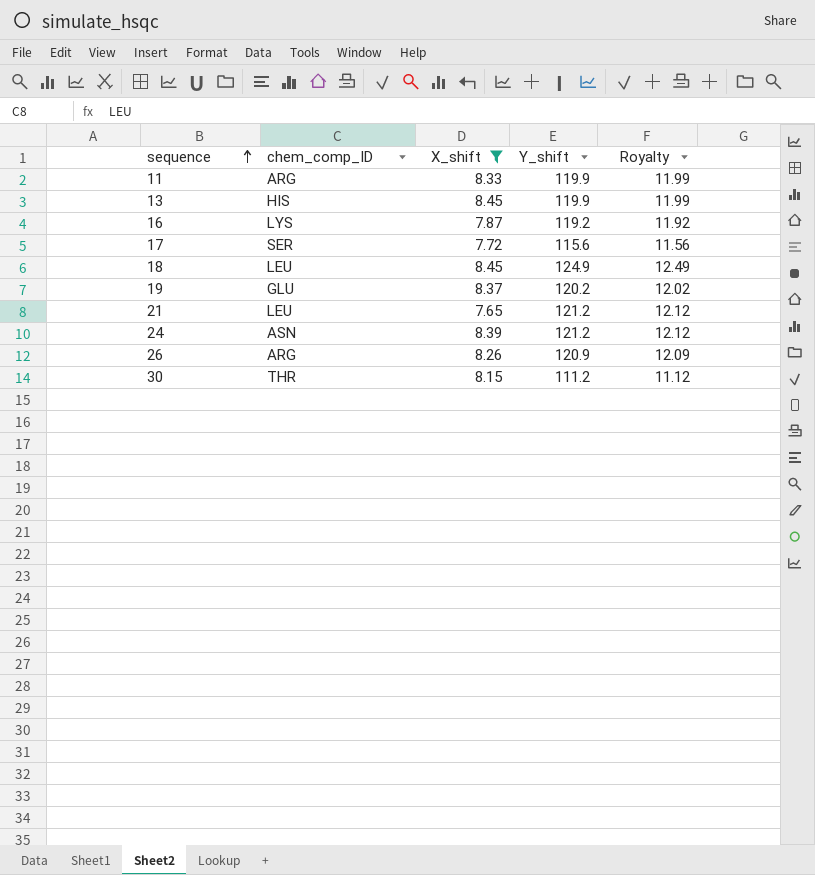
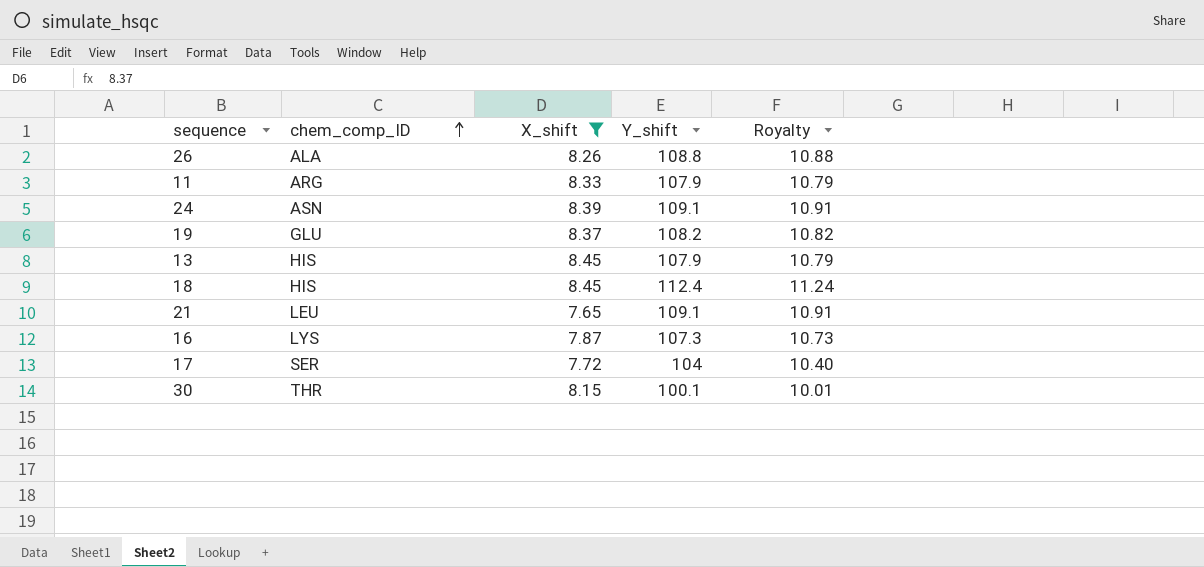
row order: sequence ascending -> chem_comp_ID ascending
26 | chem_comp_ID: ARG -> ALA
26 | Y_shift: 120.9 -> 108.8
26 | Royalty: 12.09 -> 10.88
11 | Y_shift: 119.9 -> 107.9
11 | Royalty: 11.99 -> 10.79
24 | Y_shift: 121.2 -> 109.1
24 | Royalty: 12.12 -> 10.91
19 | Y_shift: 120.2 -> 108.2
19 | Royalty: 12.02 -> 10.82
13 | Y_shift: 119.9 -> 107.9
13 | Royalty: 11.99 -> 10.79
18 | chem_comp_ID: LEU -> HIS
18 | Y_shift: 124.9 -> 112.4
18 | Royalty: 12.49 -> 11.24
21 | Y_shift: 121.2 -> 109.1
21 | Royalty: 12.12 -> 10.91
16 | Y_shift: 119.2 -> 107.3
16 | Royalty: 11.92 -> 10.73
17 | Y_shift: 115.6 -> 104
17 | Royalty: 11.56 -> 10.40
30 | Y_shift: 111.2 -> 100.1
30 | Royalty: 11.12 -> 10.01

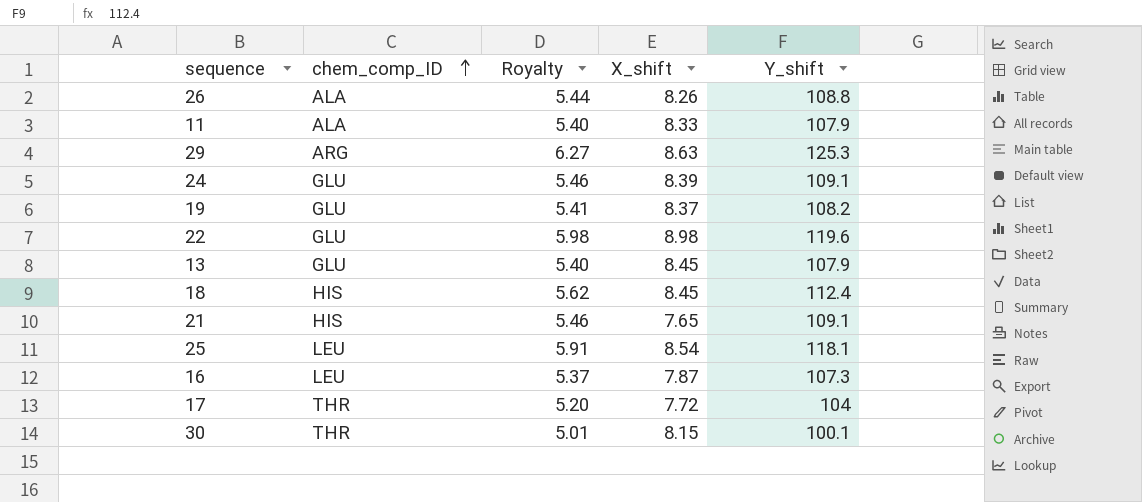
filter: X_shift <= 8.45 -> none
column Royalty | formula: [Y_shift] * 0.1 -> [Y_shift] * 0.05
column Royalty | position: 5 -> 3
11 | chem_comp_ID: ARG -> ALA
24 | chem_comp_ID: ASN -> GLU
13 | chem_comp_ID: HIS -> GLU
21 | chem_comp_ID: LEU -> HIS
16 | chem_comp_ID: LYS -> LEU
17 | chem_comp_ID: SER -> THR

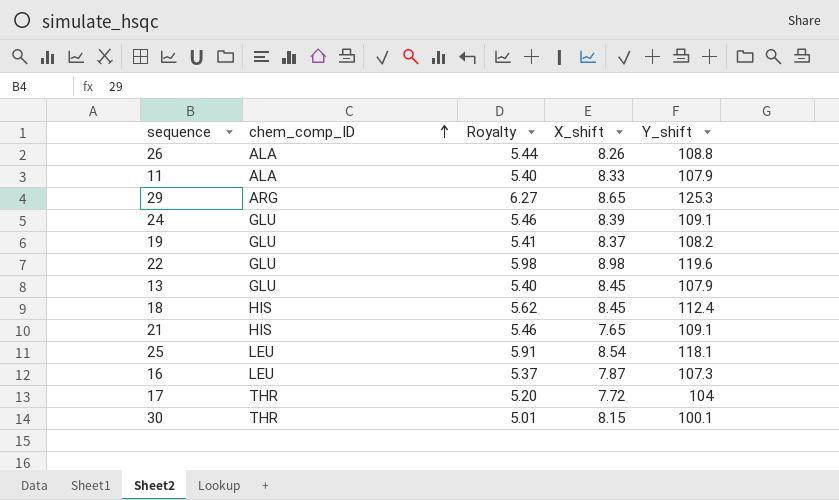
29 | X_shift: 8.63 -> 8.65

